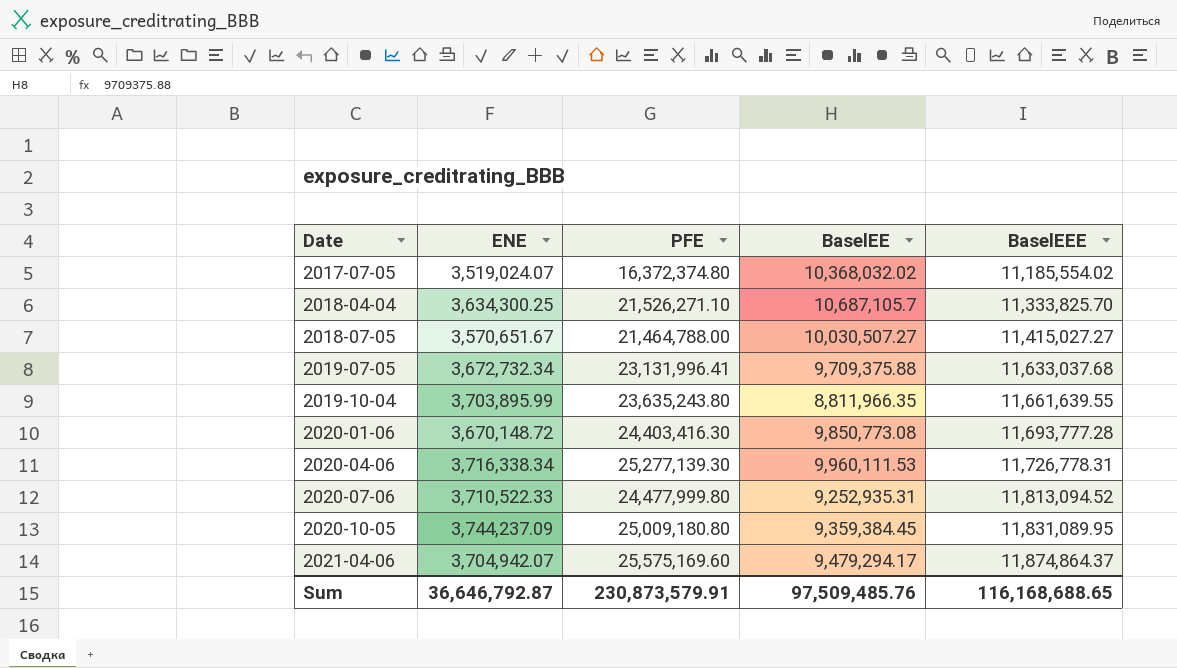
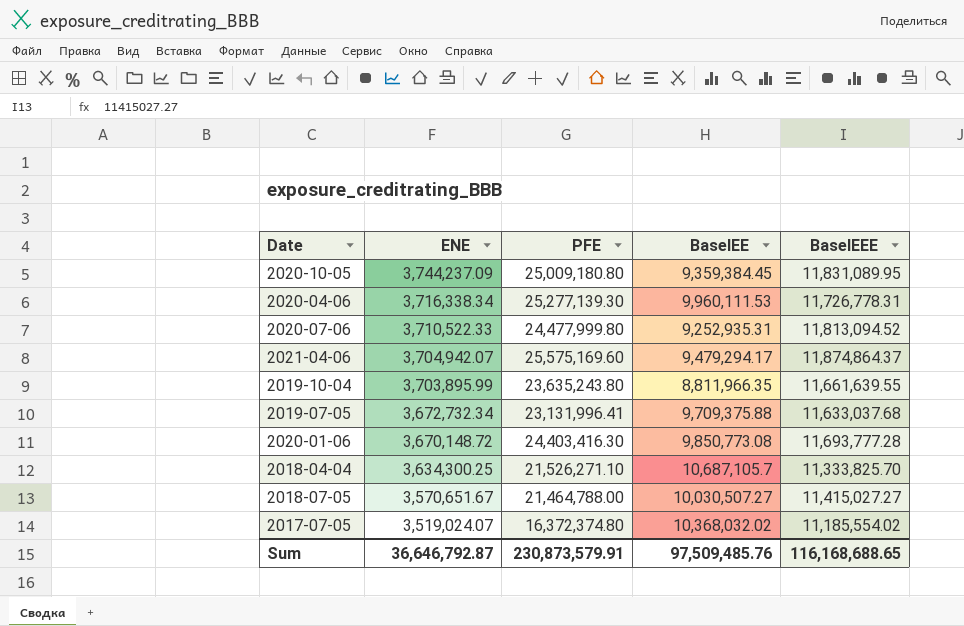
row order: Date ascending -> ENE descending

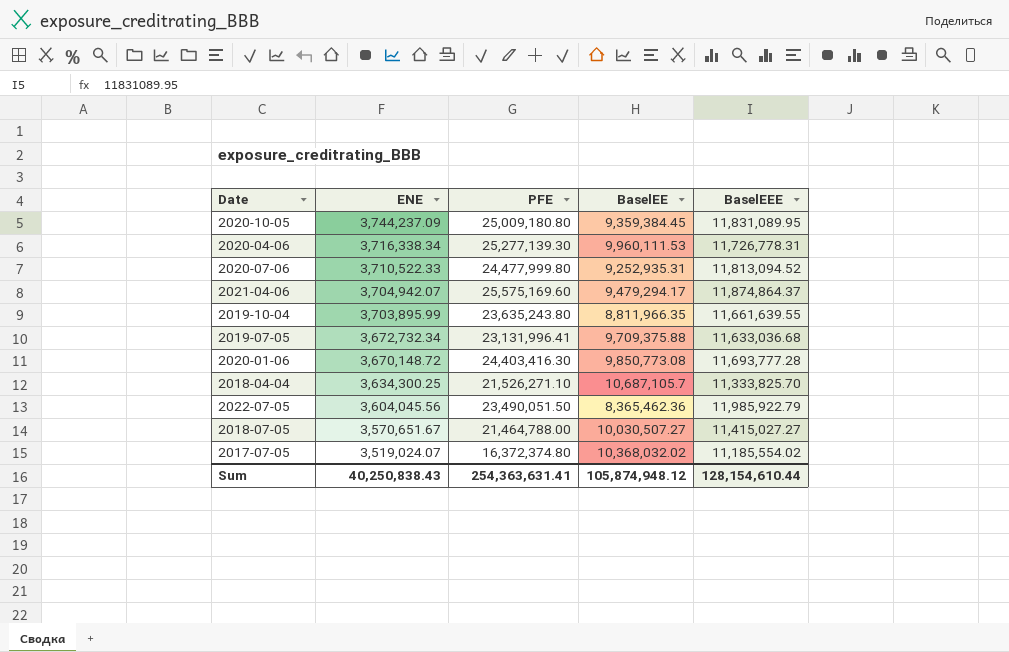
2019-07-05 | BaselEEE: 11,633,037.68 -> 11,633,036.68
row 2022-07-05: none -> 3,604,045.56 | 23,490,051.50 | 8,365,462.36 | 11,985,922.79
Sum | ENE: 36,646,792.87 -> 40,250,838.43
Sum | PFE: 230,873,579.91 -> 254,363,631.41
Sum | BaselEE: 97,509,485.76 -> 105,874,948.12
Sum | BaselEEE: 116,168,688.65 -> 128,154,610.44

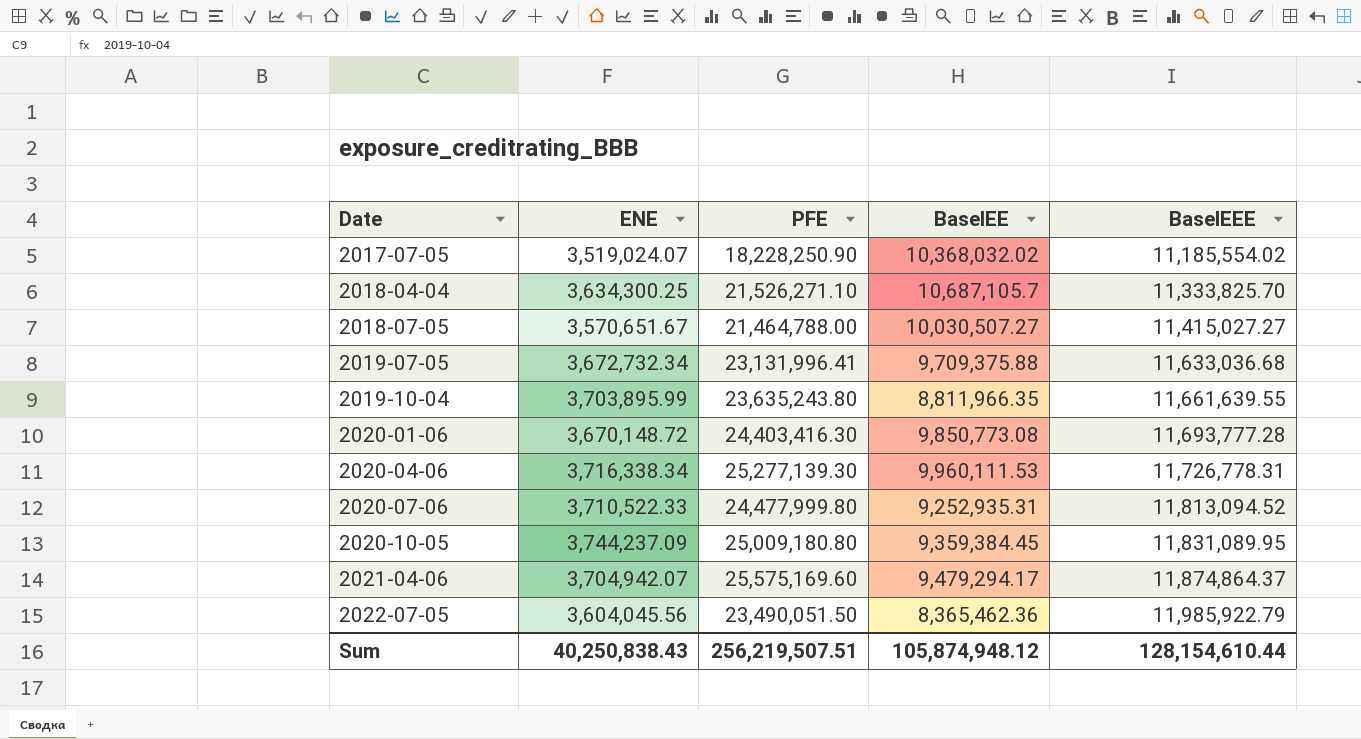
row order: ENE descending -> Date ascending
2017-07-05 | PFE: 16,372,374.80 -> 18,228,250.90
Sum | PFE: 254,363,631.41 -> 256,219,507.51

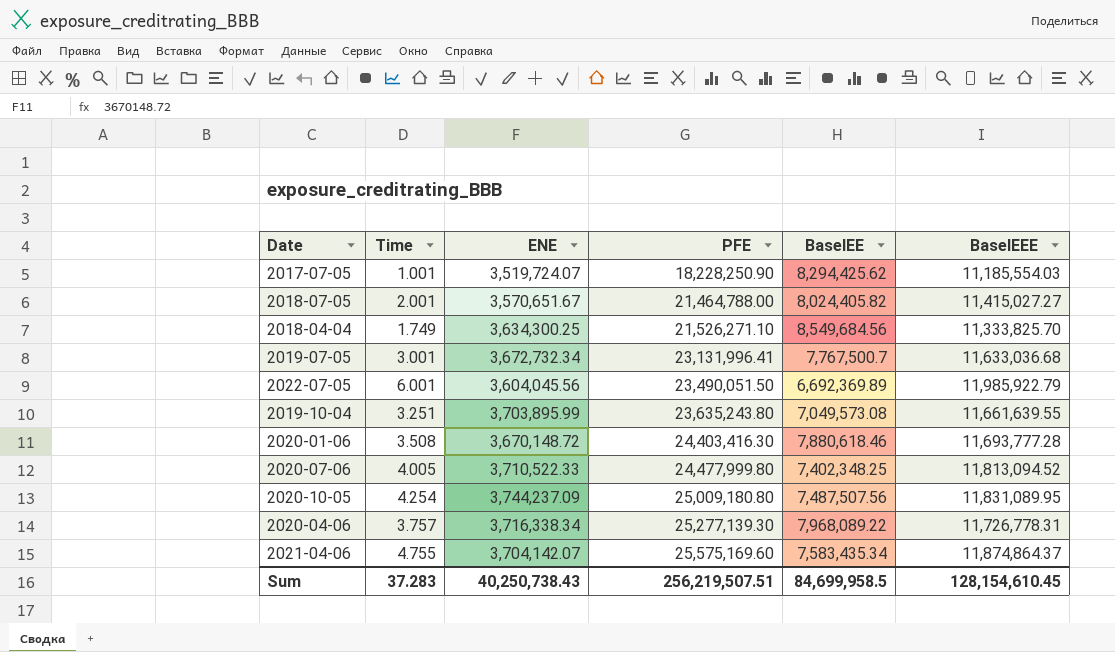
row order: Date ascending -> PFE ascending
column Time | position: none -> 2
2017-07-05 | ENE: 3,519,024.07 -> 3,519,724.07
2017-07-05 | BaselEE: 10,368,032.02 -> 8,294,425.62
2017-07-05 | BaselEEE: 11,185,554.02 -> 11,185,554.03
2018-07-05 | BaselEE: 10,030,507.27 -> 8,024,405.82
2018-04-04 | BaselEE: 10,687,105.7 -> 8,549,684.56
2019-07-05 | BaselEE: 9,709,375.88 -> 7,767,500.7
2022-07-05 | BaselEE: 8,365,462.36 -> 6,692,369.89
2019-10-04 | BaselEE: 8,811,966.35 -> 7,049,573.08
2020-01-06 | BaselEE: 9,850,773.08 -> 7,880,618.46
2020-07-06 | BaselEE: 9,252,935.31 -> 7,402,348.25
2020-10-05 | BaselEE: 9,359,384.45 -> 7,487,507.56
2020-04-06 | BaselEE: 9,960,111.53 -> 7,968,089.22
2021-04-06 | ENE: 3,704,942.07 -> 3,704,142.07
2021-04-06 | BaselEE: 9,479,294.17 -> 7,583,435.34
Sum | ENE: 40,250,838.43 -> 40,250,738.43
Sum | BaselEE: 105,874,948.12 -> 84,699,958.5
Sum | BaselEEE: 128,154,610.44 -> 128,154,610.45

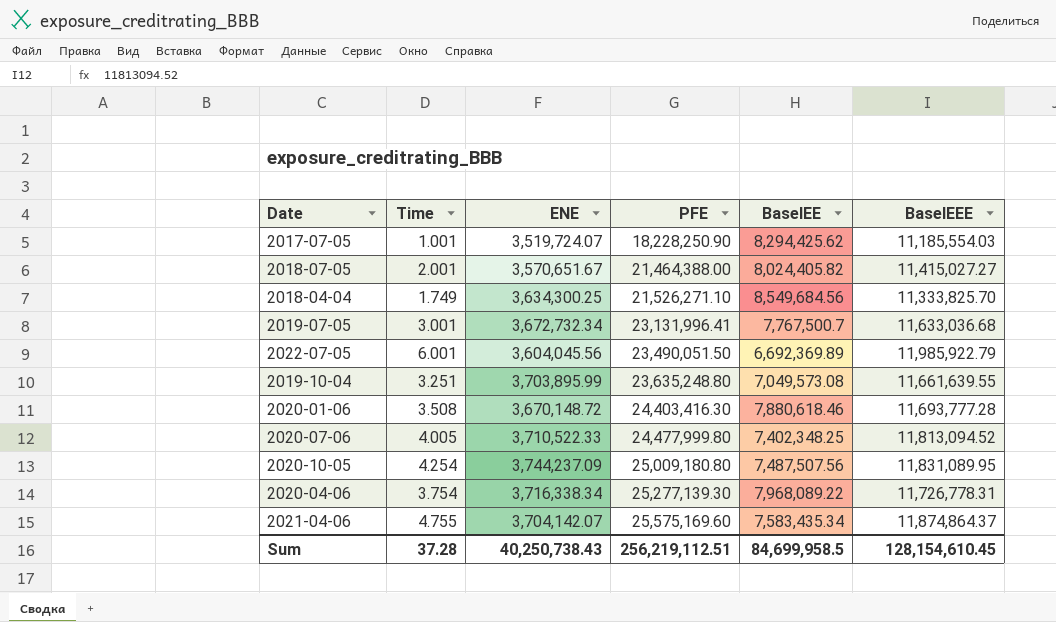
2018-07-05 | PFE: 21,464,788.00 -> 21,464,388.00
2019-10-04 | PFE: 23,635,243.80 -> 23,635,248.80
2020-04-06 | Time: 3.757 -> 3.754
Sum | Time: 37.283 -> 37.28
Sum | PFE: 256,219,507.51 -> 256,219,112.51

